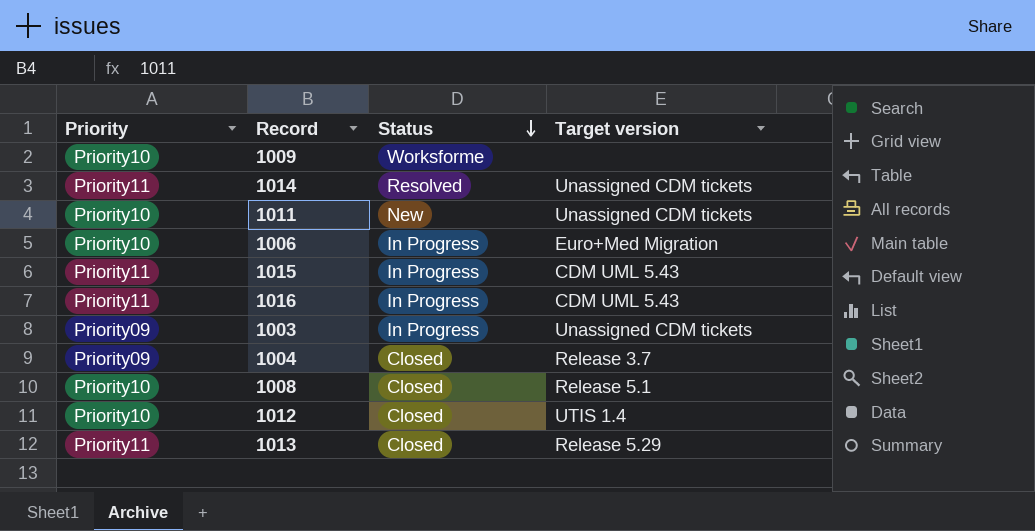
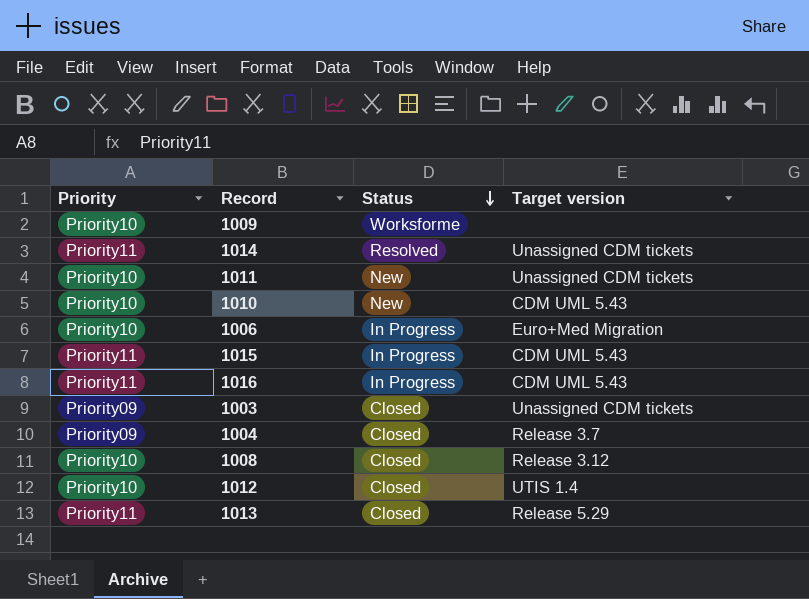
row 1010: none -> Priority10 | New | CDM UML 5.43
1003 | Status: In Progress -> Closed
1008 | Target version: Release 5.1 -> Release 3.12

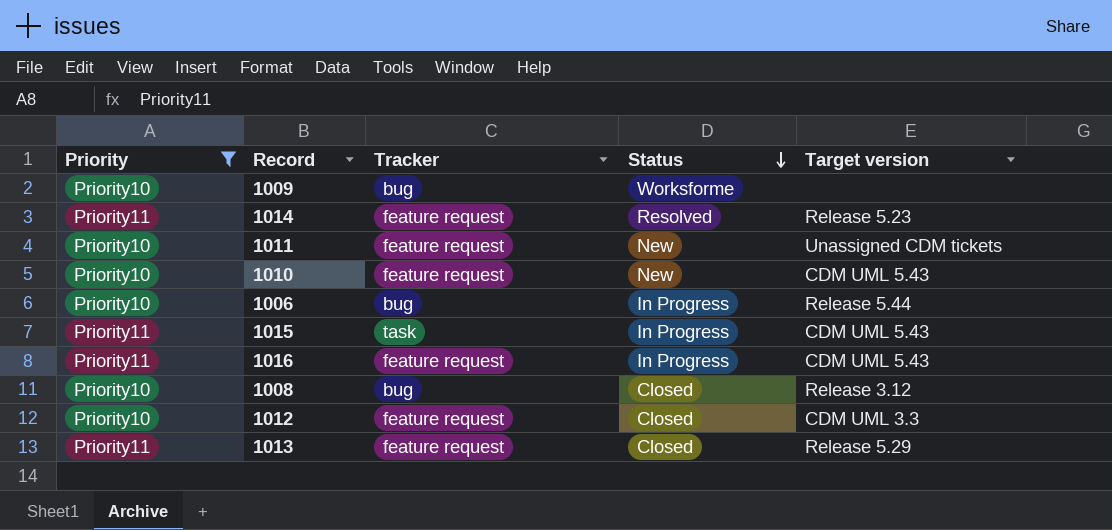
filter: none -> Priority != Priority09
column Tracker | position: none -> 3
1014 | Target version: Unassigned CDM tickets -> Release 5.23
1006 | Target version: Euro+Med Migration -> Release 5.44
1012 | Target version: UTIS 1.4 -> CDM UML 3.3

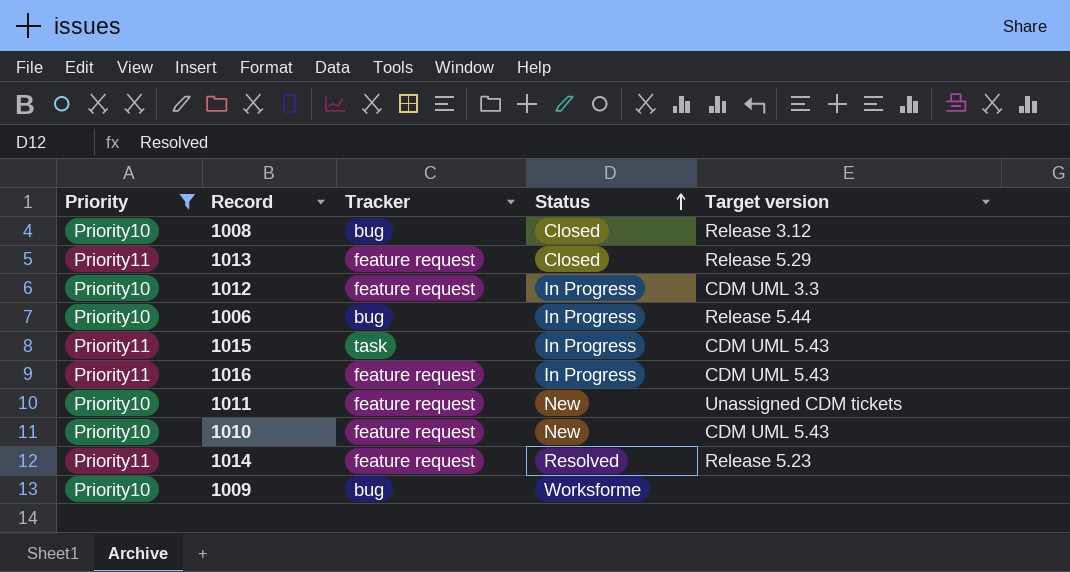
row order: Status descending -> Status ascending
1012 | Status: Closed -> In Progress

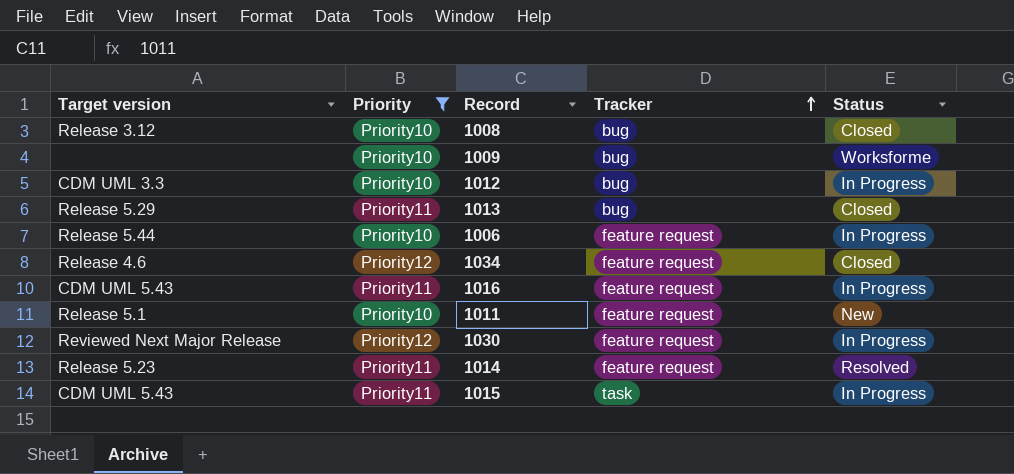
row order: Status ascending -> Tracker ascending
column Target version | position: 5 -> 1
row 1010: Priority10 | feature request | New | CDM UML 5.43 -> none
1012 | Tracker: feature request -> bug
1013 | Tracker: feature request -> bug
1006 | Tracker: bug -> feature request
row 1034: none -> Release 4.6 | Priority12 | feature request | Closed
1011 | Target version: Unassigned CDM tickets -> Release 5.1
row 1030: none -> Reviewed Next Major Release | Priority12 | feature request | In Progress

